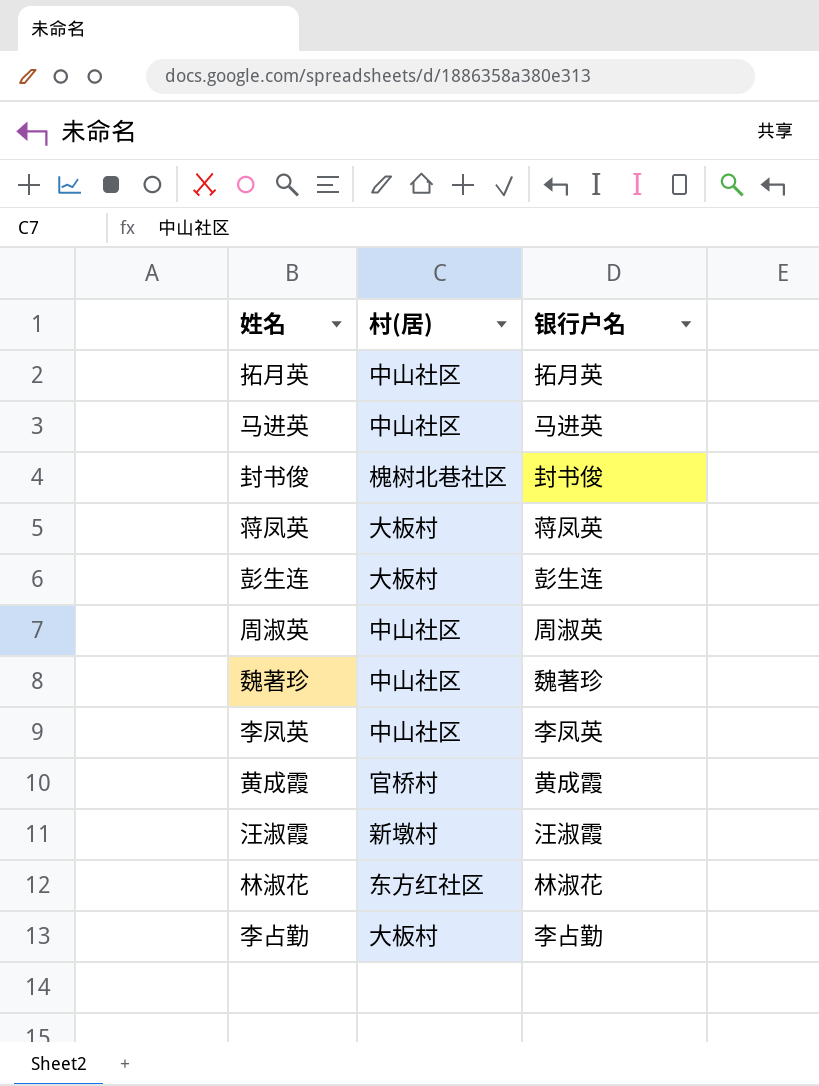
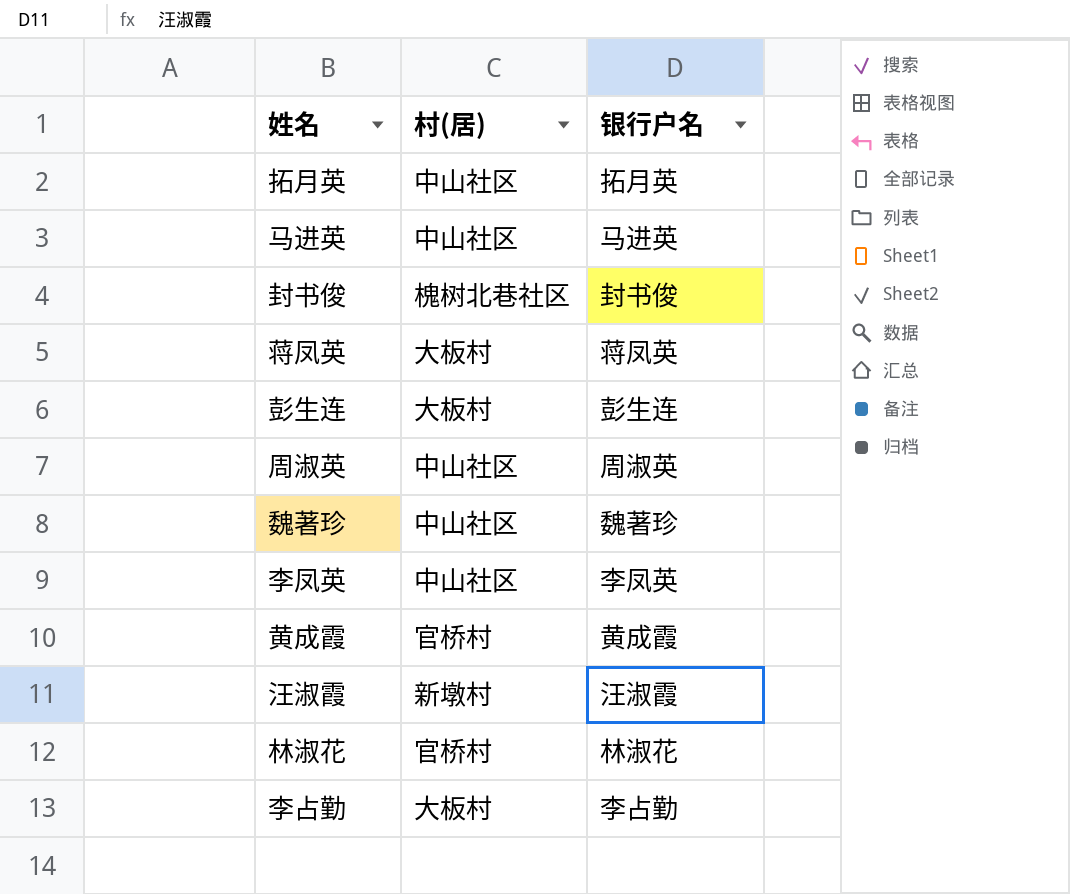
林淑花 | 村(居): 东方红社区 -> 官桥村

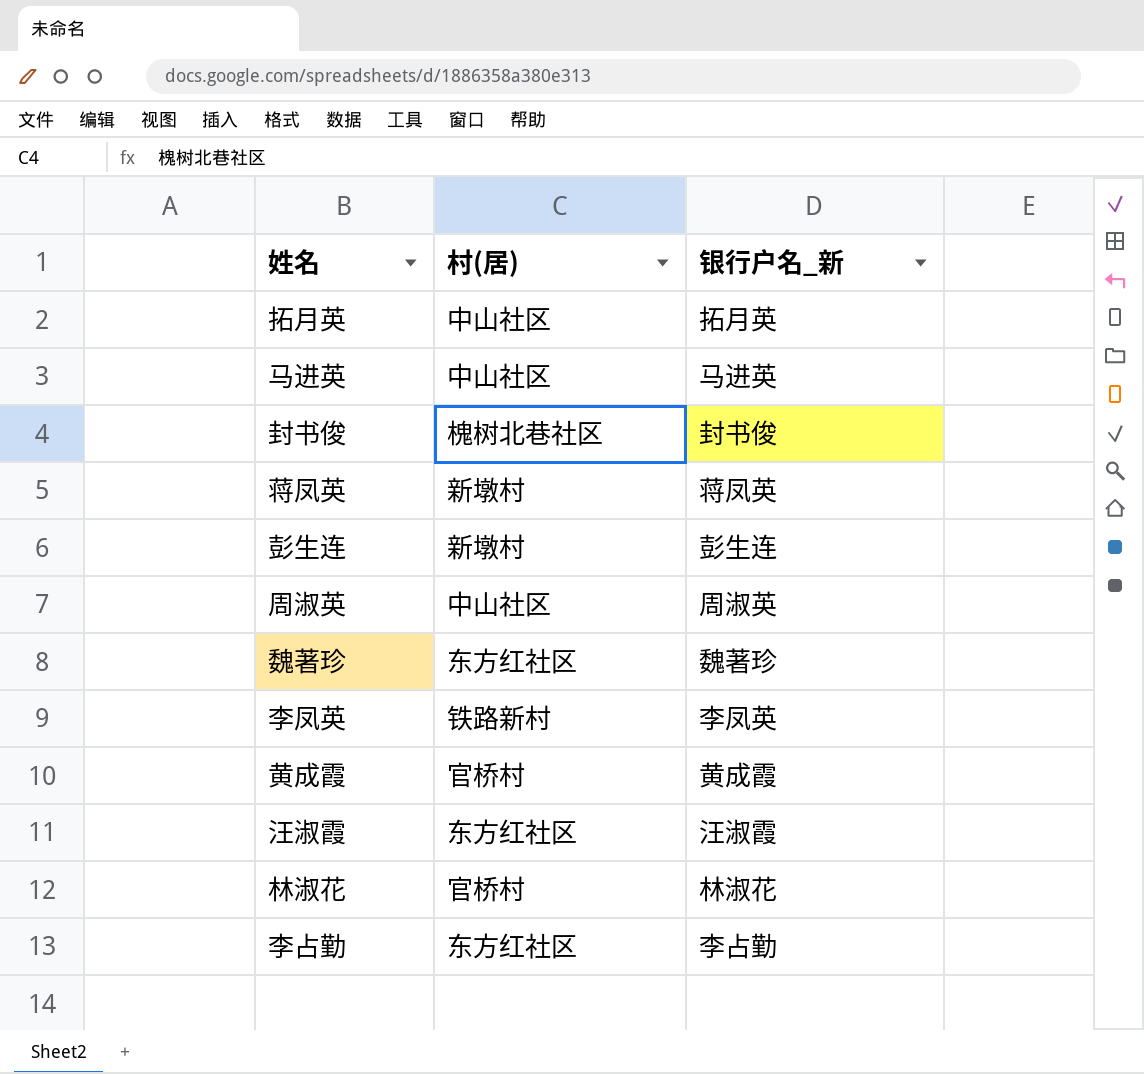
column name: 银行户名 -> 银行户名_新
蒋凤英 | 村(居): 大板村 -> 新墩村
彭生连 | 村(居): 大板村 -> 新墩村
魏著珍 | 村(居): 中山社区 -> 东方红社区
李凤英 | 村(居): 中山社区 -> 铁路新村
汪淑霞 | 村(居): 新墩村 -> 东方红社区
李占勤 | 村(居): 大板村 -> 东方红社区

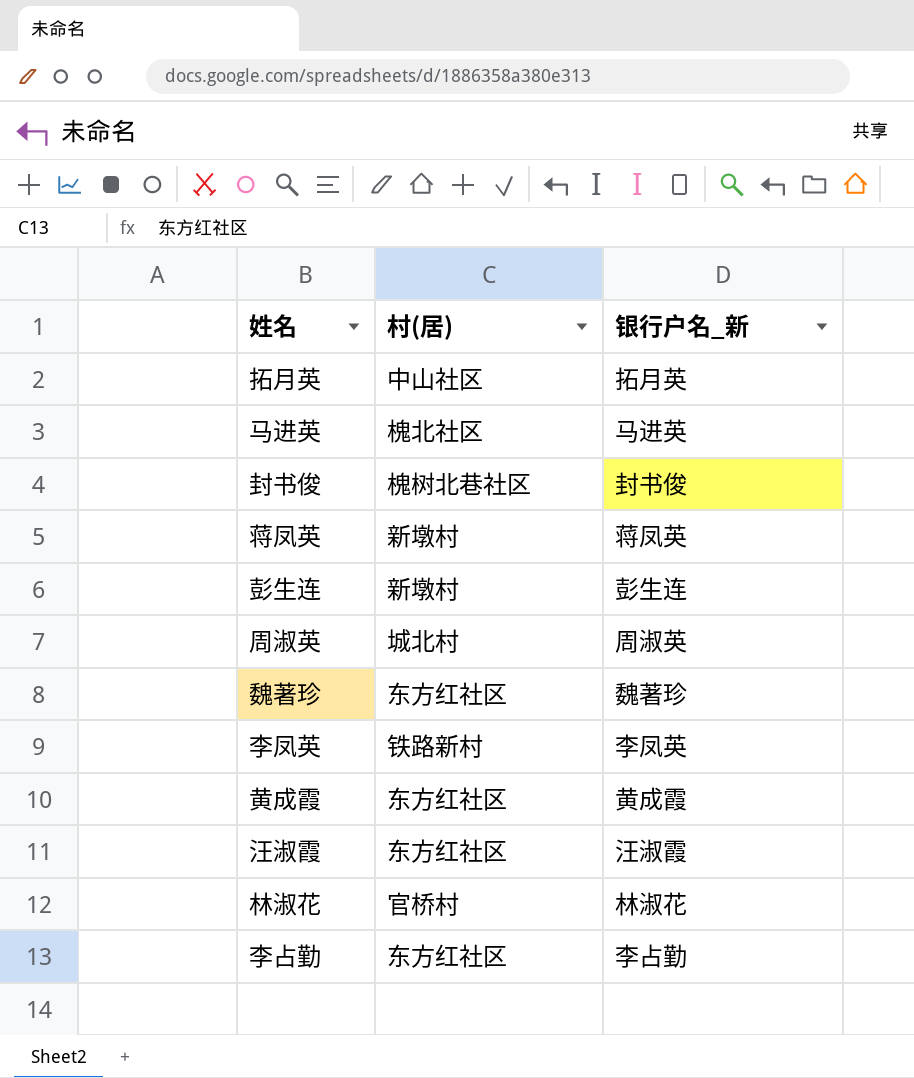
马进英 | 村(居): 中山社区 -> 槐北社区
周淑英 | 村(居): 中山社区 -> 城北村
黄成霞 | 村(居): 官桥村 -> 东方红社区

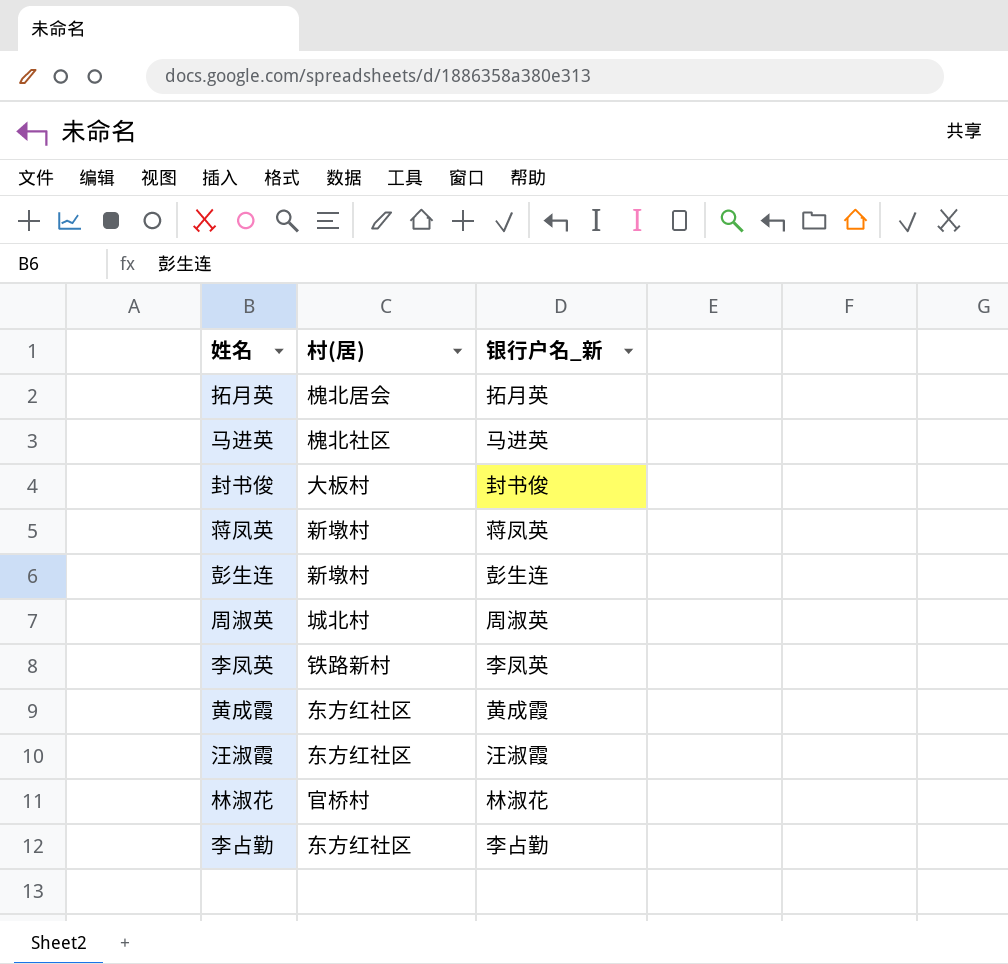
row 魏著珍: 东方红社区 | 魏著珍 -> none
拓月英 | 村(居): 中山社区 -> 槐北居会
封书俊 | 村(居): 槐树北巷社区 -> 大板村

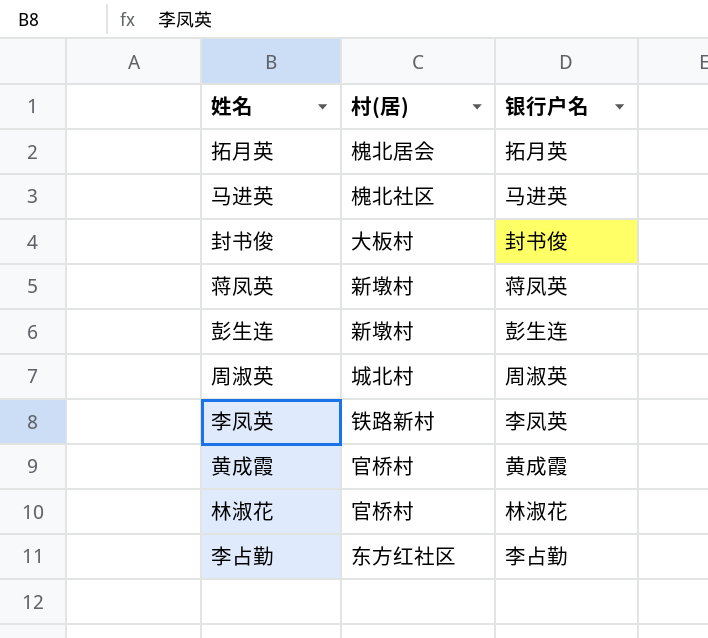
column name: 银行户名_新 -> 银行户名
row 汪淑霞: 东方红社区 | 汪淑霞 -> none
黄成霞 | 村(居): 东方红社区 -> 官桥村

